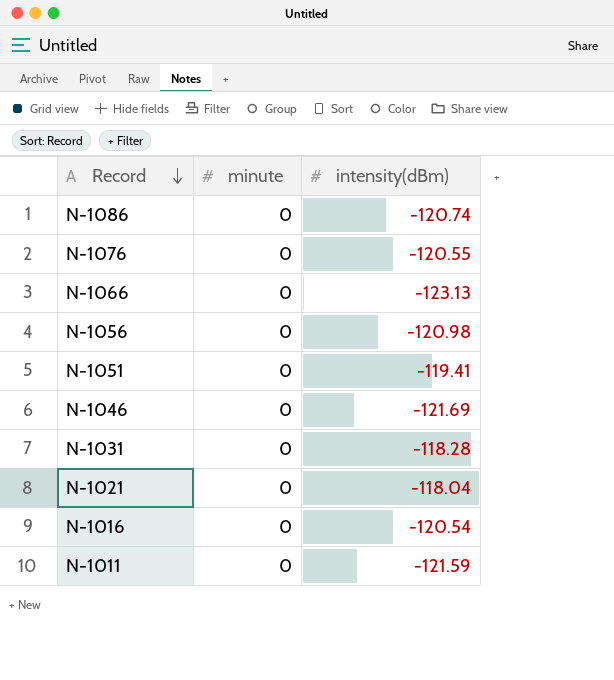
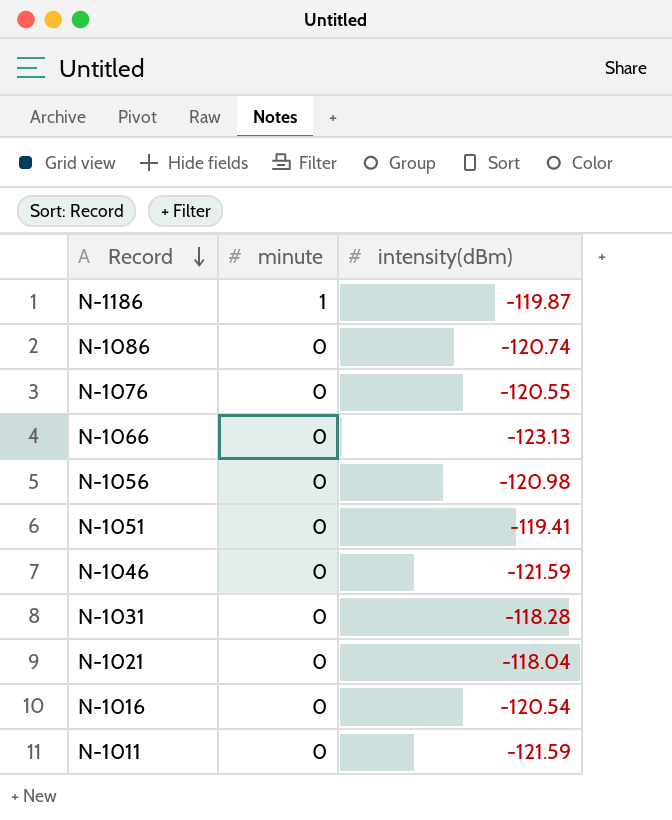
row N-1186: none -> 1 | -119.87
N-1046 | intensity(dBm): -121.69 -> -121.59

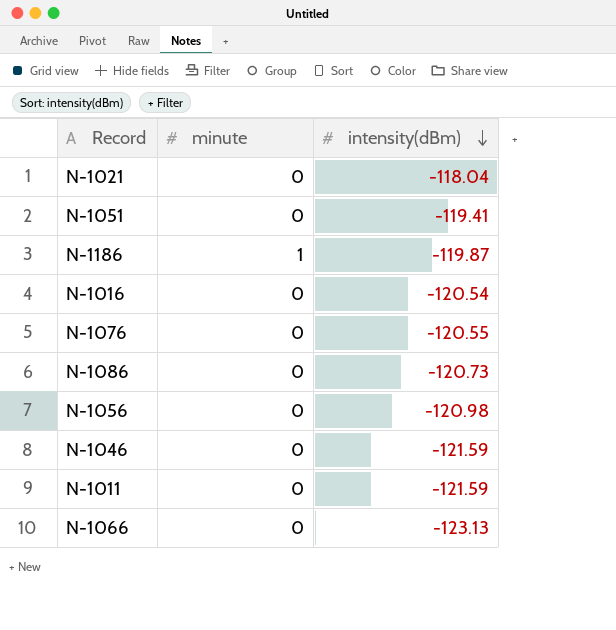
row order: Record descending -> intensity(dBm) descending
row N-1031: 0 | -118.28 -> none
N-1086 | intensity(dBm): -120.74 -> -120.73

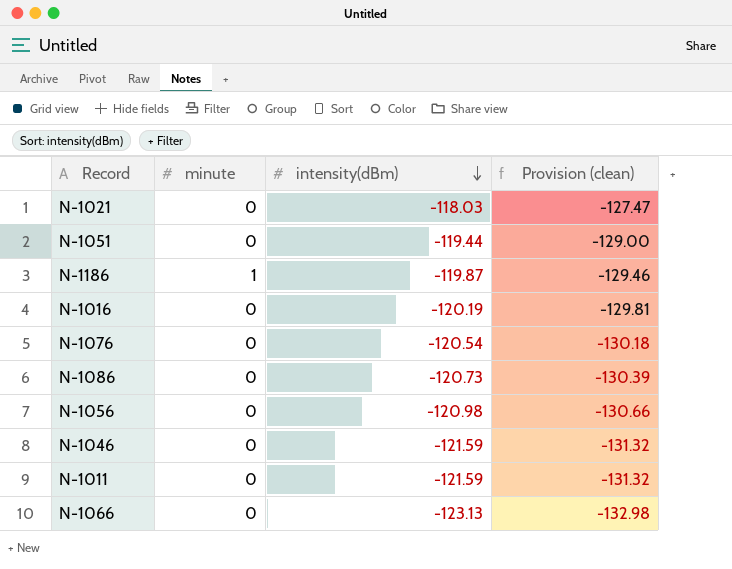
column Provision (clean) | formula: none -> [intensity(dBm)] * 1.08
N-1021 | intensity(dBm): -118.04 -> -118.03
N-1051 | intensity(dBm): -119.41 -> -119.44
N-1016 | intensity(dBm): -120.54 -> -120.19
N-1076 | intensity(dBm): -120.55 -> -120.54

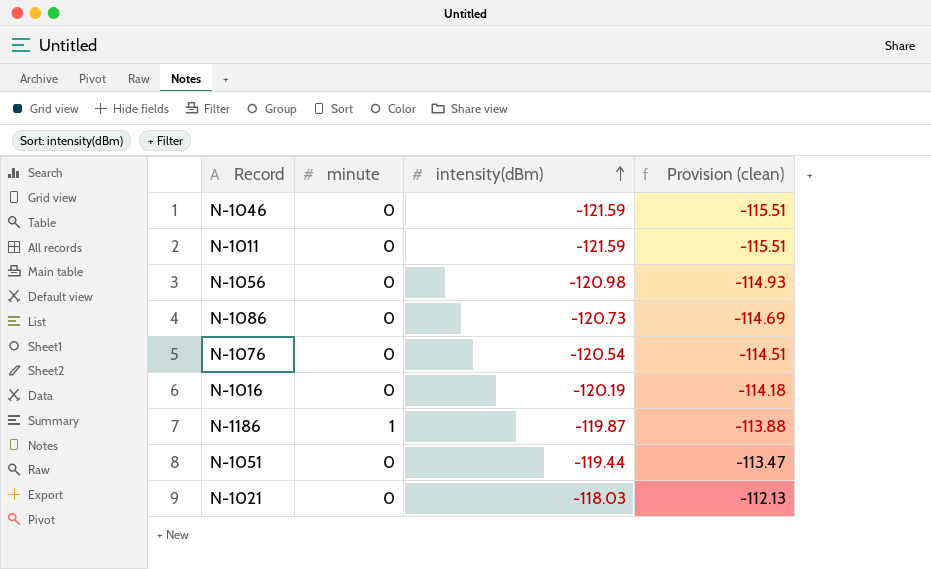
row order: intensity(dBm) descending -> intensity(dBm) ascending
column Provision (clean) | formula: [intensity(dBm)] * 1.08 -> [intensity(dBm)] * 0.95
row N-1066: 0 | -123.13 | -132.98 -> none

